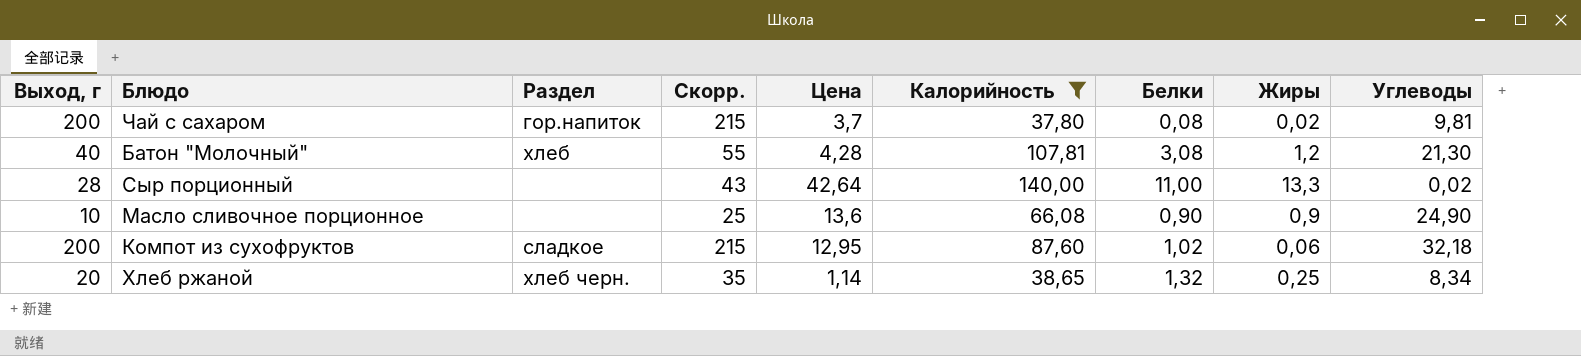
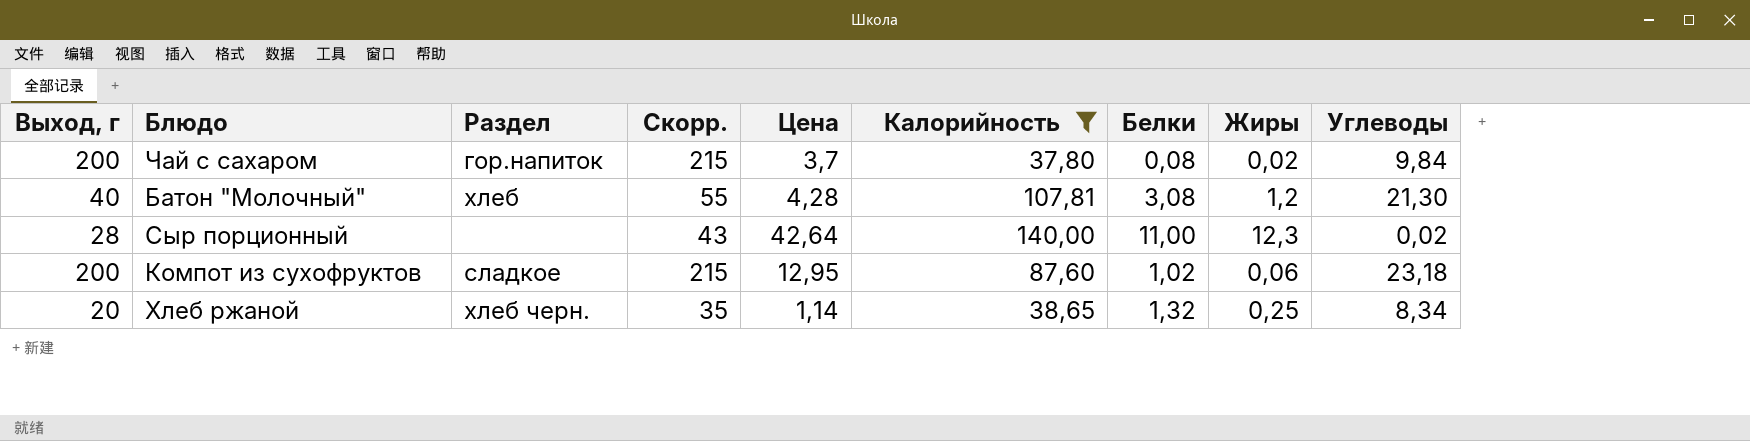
row Масло сливочное порционное: 10 | none | 25 | 13,6 | 66,08 | 0,90 | 0,9 | 24,90 -> none
Чай с сахаром | Углеводы: 9,81 -> 9,84
Сыр порционный | Жиры: 13,3 -> 12,3
Компот из сухофруктов | Углеводы: 32,18 -> 23,18

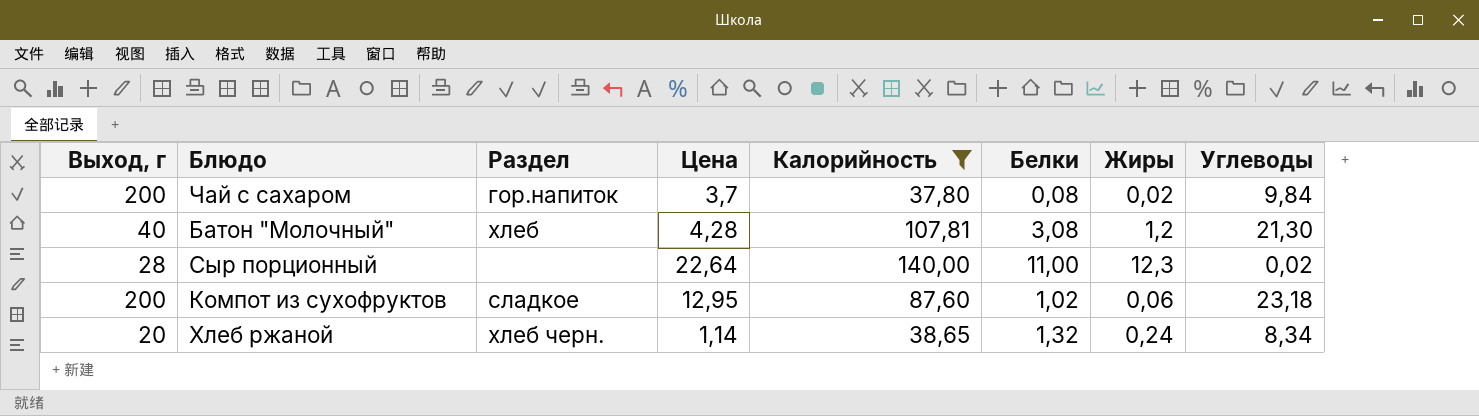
column Скорр. | formula: [Выход, г] + 15 -> none
Сыр порционный | Цена: 42,64 -> 22,64
Хлеб ржаной | Жиры: 0,25 -> 0,24

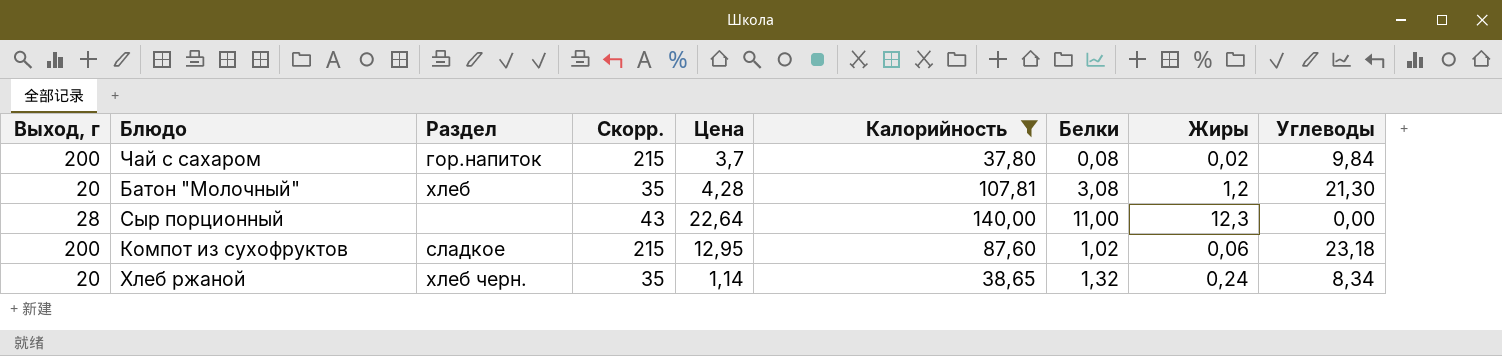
column Скорр. | formula: none -> [Выход, г] + 15
Батон "Молочный" | Выход, г: 40 -> 20
Сыр порционный | Углеводы: 0,02 -> 0,00

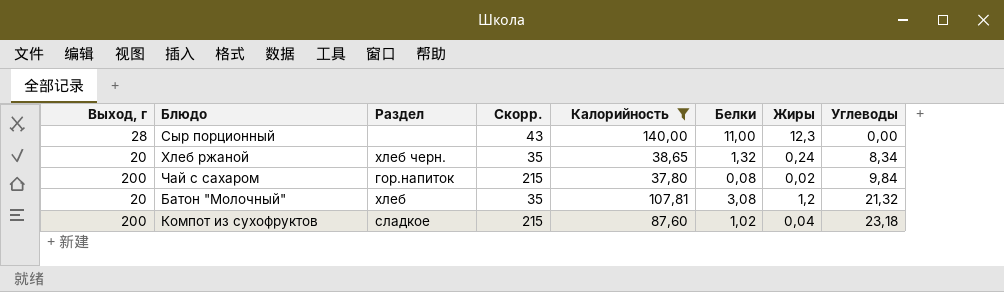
row order: none -> Углеводы ascending
column Цена | position: 5 -> none
Батон "Молочный" | Углеводы: 21,30 -> 21,32
Компот из сухофруктов | Жиры: 0,06 -> 0,04

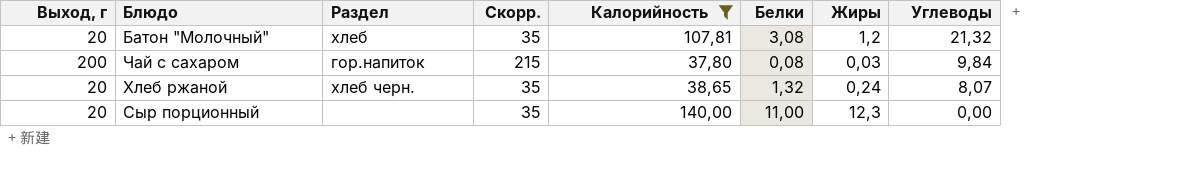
row order: Углеводы ascending -> Углеводы descending
row Компот из сухофруктов: 200 | сладкое | 215 | 87,60 | 1,02 | 0,04 | 23,18 -> none
Чай с сахаром | Жиры: 0,02 -> 0,03
Хлеб ржаной | Углеводы: 8,34 -> 8,07
Сыр порционный | Выход, г: 28 -> 20
Сыр порционный | Скорр.: 43 -> 35

